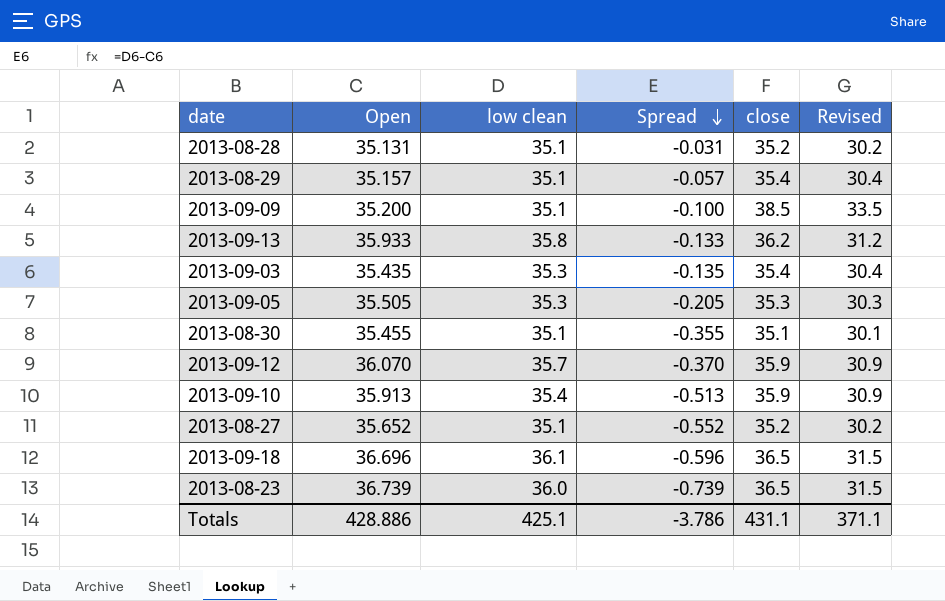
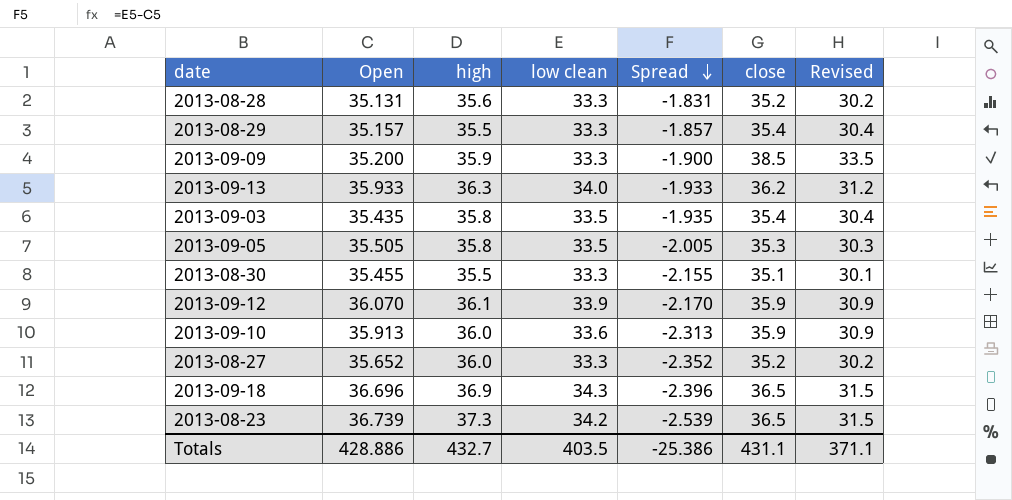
column high | position: none -> 3
2013-08-28 | low clean: 35.1 -> 33.3
2013-08-28 | Spread: -0.031 -> -1.831
2013-08-29 | low clean: 35.1 -> 33.3
2013-08-29 | Spread: -0.057 -> -1.857
2013-09-09 | low clean: 35.1 -> 33.3
2013-09-09 | Spread: -0.100 -> -1.900
2013-09-13 | low clean: 35.8 -> 34.0
2013-09-13 | Spread: -0.133 -> -1.933
2013-09-03 | low clean: 35.3 -> 33.5
2013-09-03 | Spread: -0.135 -> -1.935
2013-09-05 | low clean: 35.3 -> 33.5
2013-09-05 | Spread: -0.205 -> -2.005
2013-08-30 | low clean: 35.1 -> 33.3
2013-08-30 | Spread: -0.355 -> -2.155
2013-09-12 | low clean: 35.7 -> 33.9
2013-09-12 | Spread: -0.370 -> -2.170
2013-09-10 | low clean: 35.4 -> 33.6
2013-09-10 | Spread: -0.513 -> -2.313
2013-08-27 | low clean: 35.1 -> 33.3
2013-08-27 | Spread: -0.552 -> -2.352
2013-09-18 | low clean: 36.1 -> 34.3
2013-09-18 | Spread: -0.596 -> -2.396
2013-08-23 | low clean: 36.0 -> 34.2
2013-08-23 | Spread: -0.739 -> -2.539
Totals | low clean: 425.1 -> 403.5
Totals | Spread: -3.786 -> -25.386

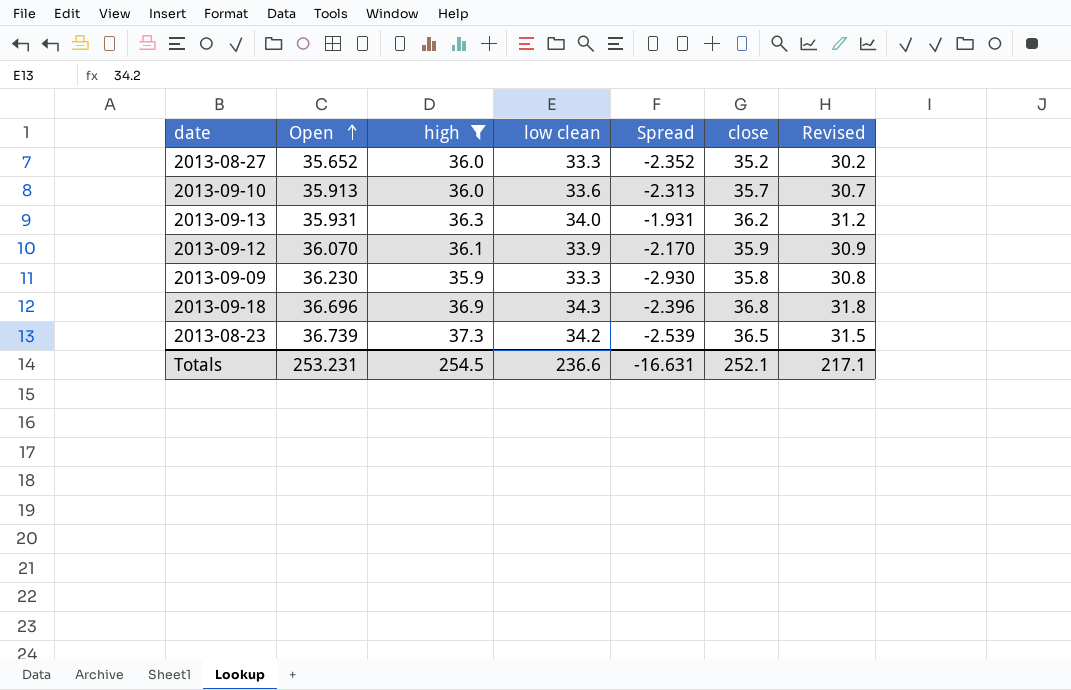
filter: none -> high >= 35.9
row order: Spread descending -> Open ascending
2013-09-10 | close: 35.9 -> 35.7
2013-09-10 | Revised: 30.9 -> 30.7
2013-09-13 | Open: 35.933 -> 35.931
2013-09-13 | Spread: -1.933 -> -1.931
2013-09-09 | Open: 35.200 -> 36.230
2013-09-09 | Spread: -1.900 -> -2.930
2013-09-09 | close: 38.5 -> 35.8
2013-09-09 | Revised: 33.5 -> 30.8
2013-09-18 | close: 36.5 -> 36.8
2013-09-18 | Revised: 31.5 -> 31.8
Totals | Open: 428.886 -> 253.231
Totals | high: 432.7 -> 254.5
Totals | low clean: 403.5 -> 236.6
Totals | Spread: -25.386 -> -16.631
Totals | close: 431.1 -> 252.1
Totals | Revised: 371.1 -> 217.1

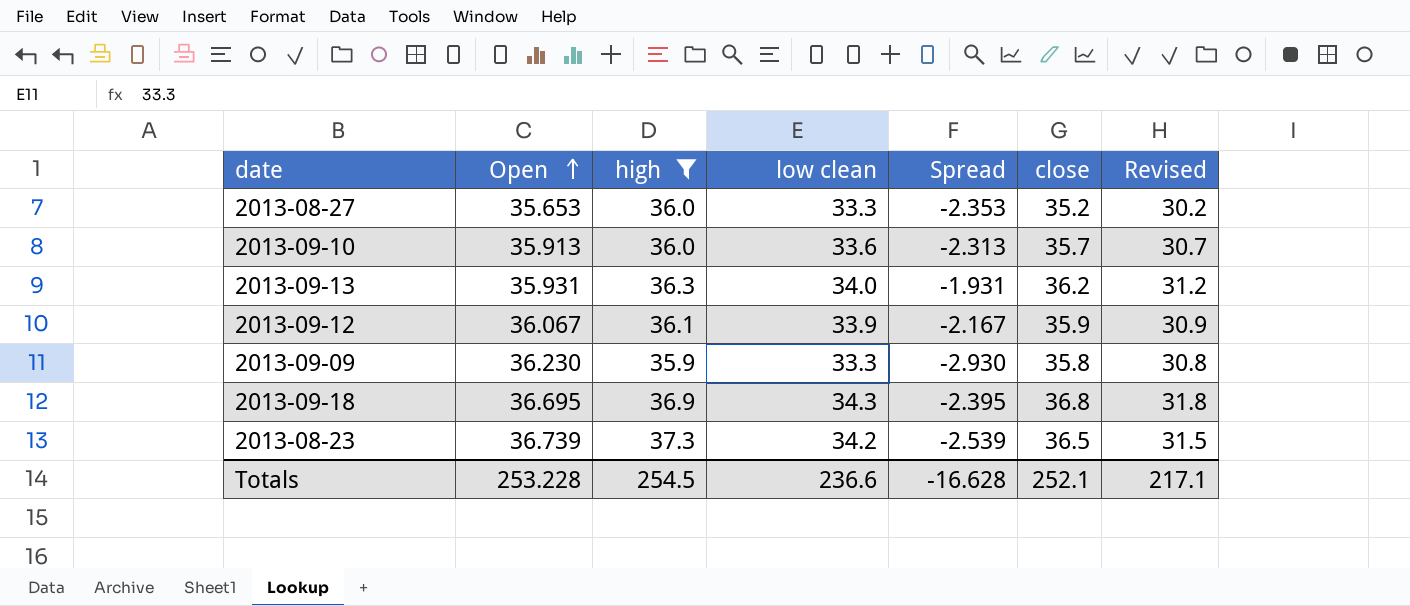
2013-08-27 | Open: 35.652 -> 35.653
2013-08-27 | Spread: -2.352 -> -2.353
2013-09-12 | Open: 36.070 -> 36.067
2013-09-12 | Spread: -2.170 -> -2.167
2013-09-18 | Open: 36.696 -> 36.695
2013-09-18 | Spread: -2.396 -> -2.395
Totals | Open: 253.231 -> 253.228
Totals | Spread: -16.631 -> -16.628

